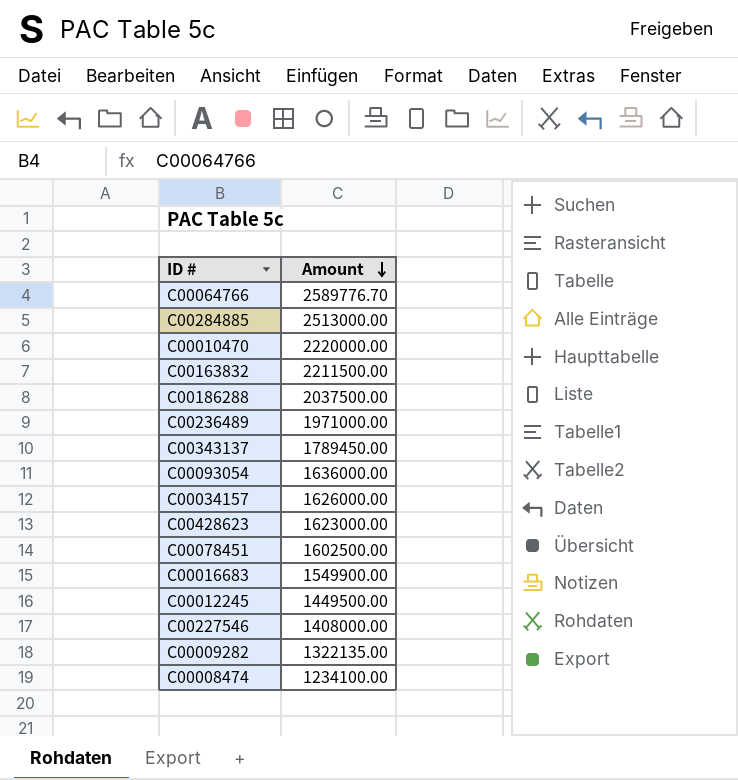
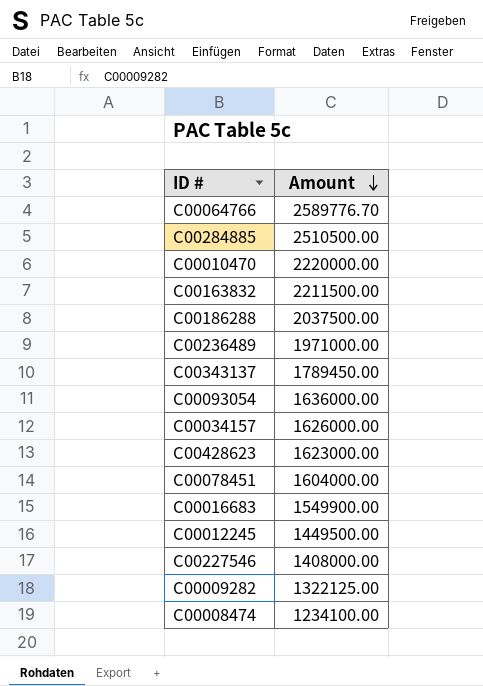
C00284885 | Amount: 2513000.00 -> 2510500.00
C00078451 | Amount: 1602500.00 -> 1604000.00
C00009282 | Amount: 1322135.00 -> 1322125.00

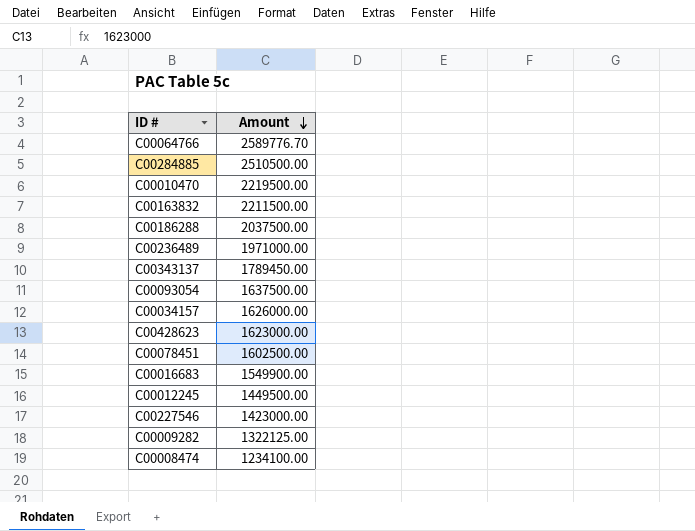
C00010470 | Amount: 2220000.00 -> 2219500.00
C00093054 | Amount: 1636000.00 -> 1637500.00
C00078451 | Amount: 1604000.00 -> 1602500.00
C00227546 | Amount: 1408000.00 -> 1423000.00

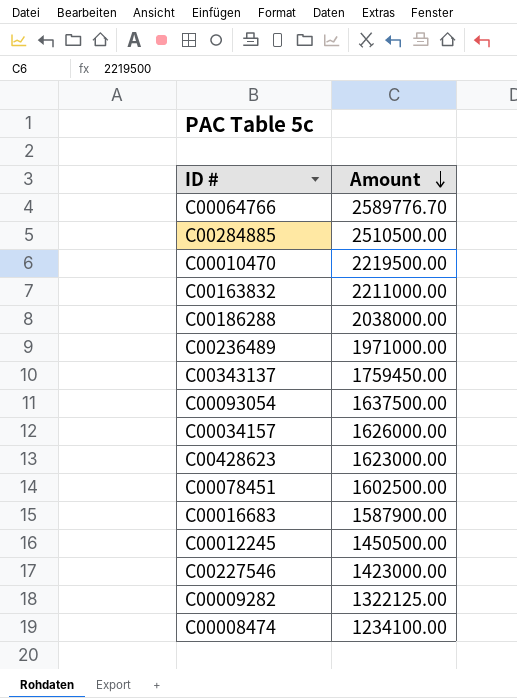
C00163832 | Amount: 2211500.00 -> 2211000.00
C00186288 | Amount: 2037500.00 -> 2038000.00
C00343137 | Amount: 1789450.00 -> 1759450.00
C00016683 | Amount: 1549900.00 -> 1587900.00
C00012245 | Amount: 1449500.00 -> 1450500.00

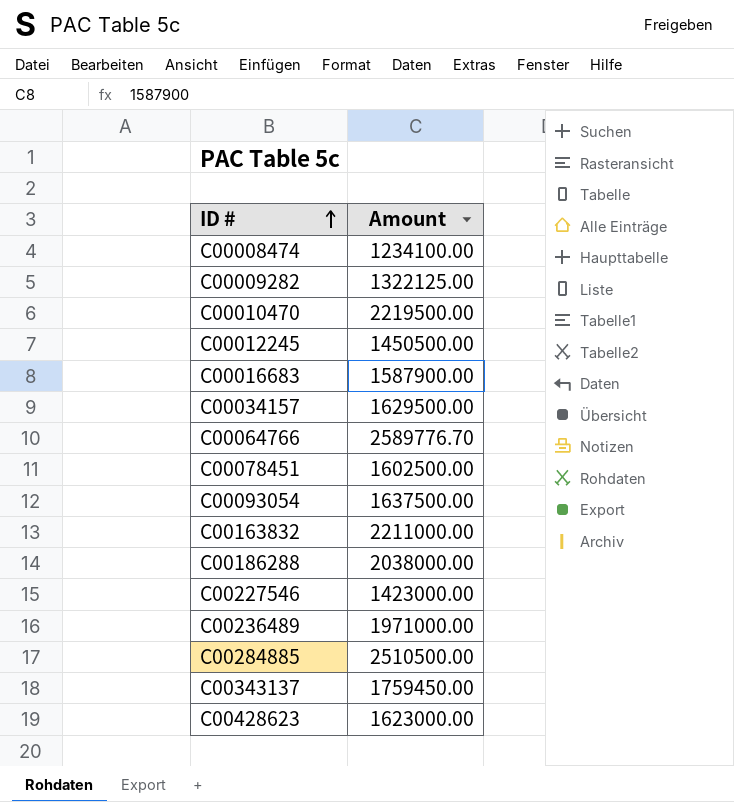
row order: Amount descending -> ID # ascending
C00034157 | Amount: 1626000.00 -> 1629500.00

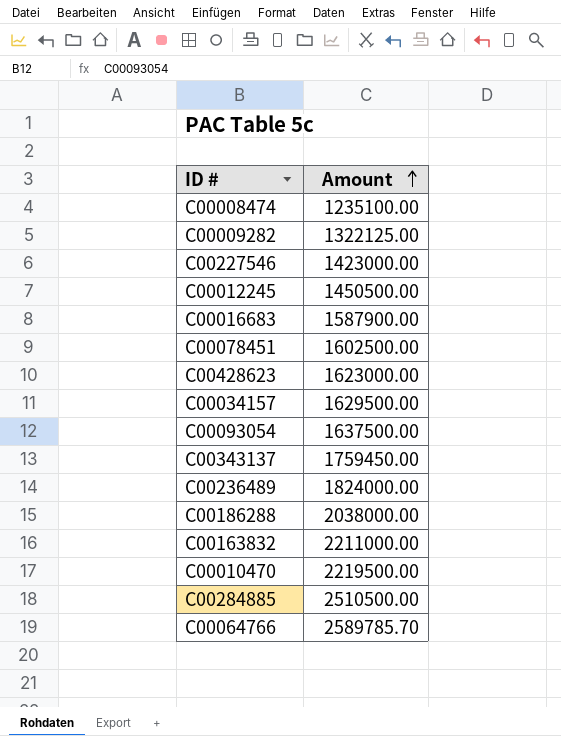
row order: ID # ascending -> Amount ascending
C00008474 | Amount: 1234100.00 -> 1235100.00
C00236489 | Amount: 1971000.00 -> 1824000.00
C00064766 | Amount: 2589776.70 -> 2589785.70

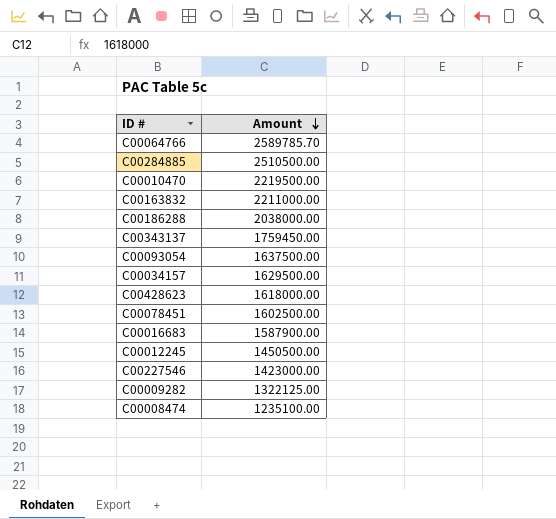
row order: Amount ascending -> Amount descending
row C00236489: 1824000.00 -> none
C00428623 | Amount: 1623000.00 -> 1618000.00

